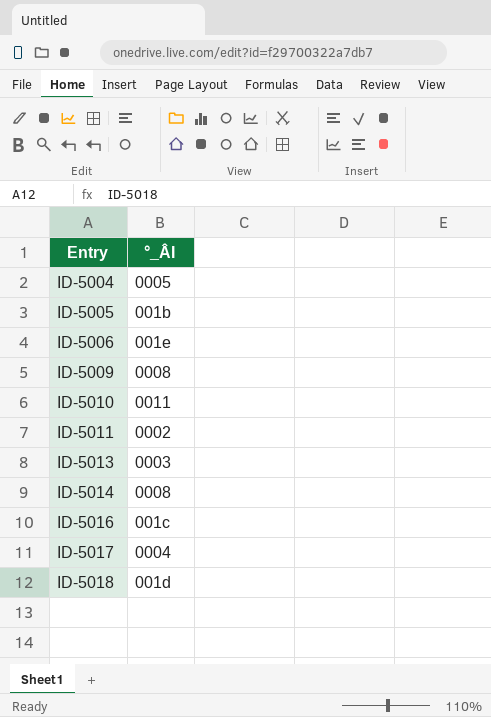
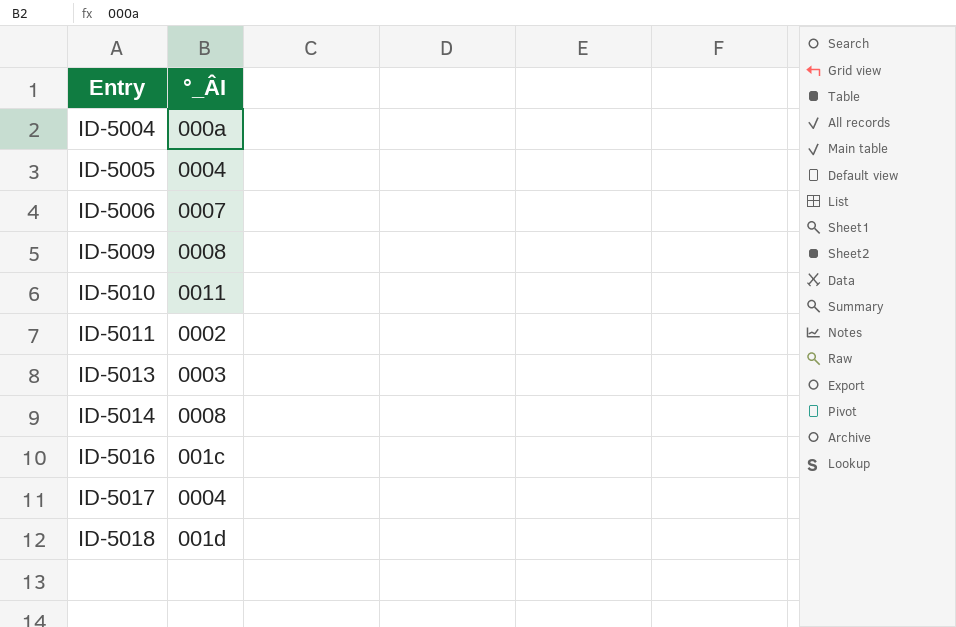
ID-5004 | °_ÂI: 0005 -> 000a
ID-5005 | °_ÂI: 001b -> 0004
ID-5006 | °_ÂI: 001e -> 0007

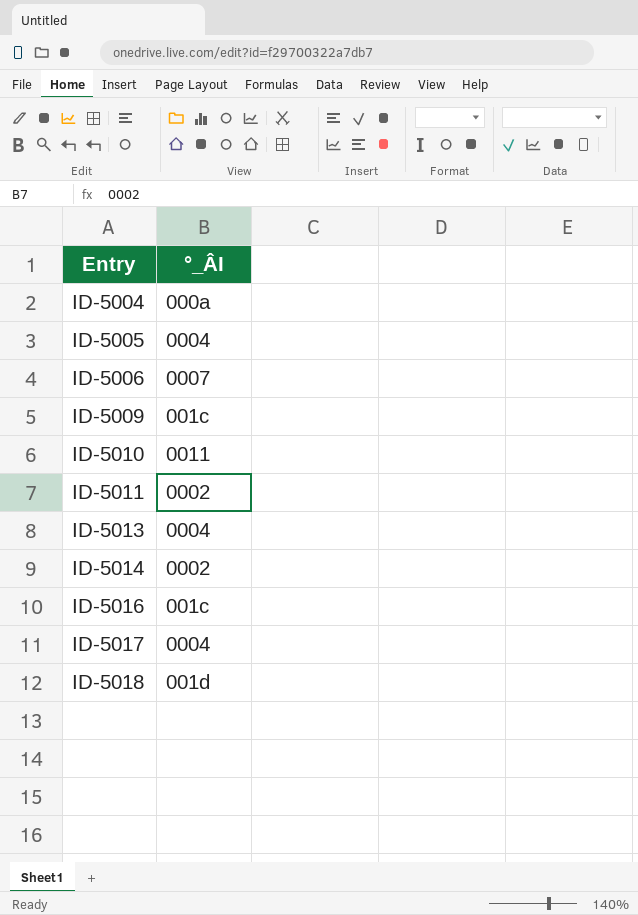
ID-5009 | °_ÂI: 0008 -> 001c
ID-5013 | °_ÂI: 0003 -> 0004
ID-5014 | °_ÂI: 0008 -> 0002

